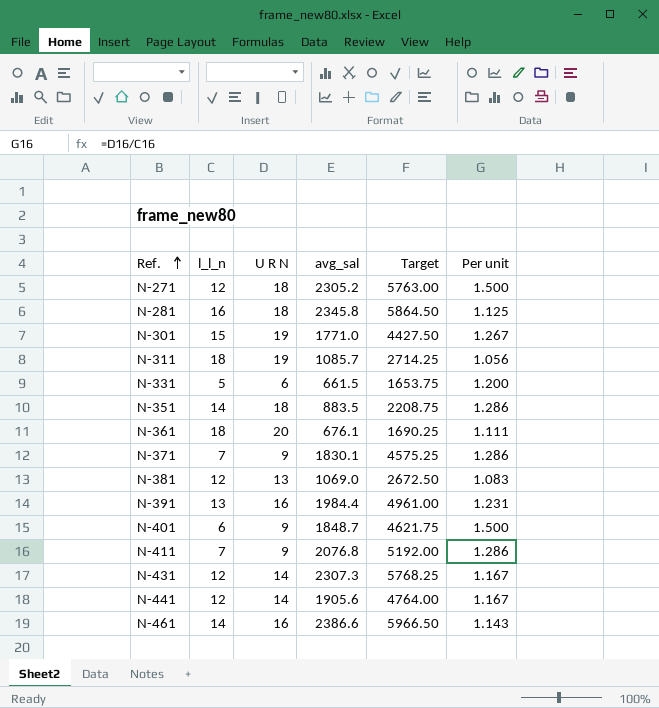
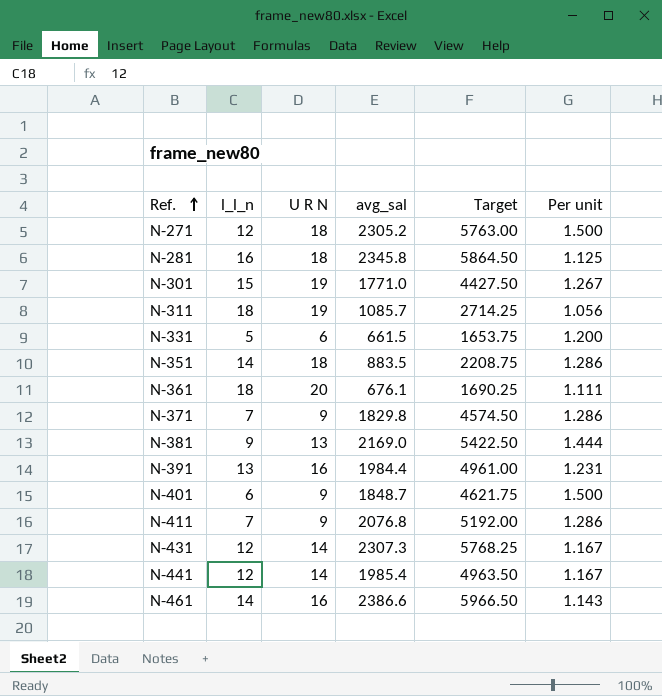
N-371 | avg_sal: 1830.1 -> 1829.8
N-371 | Target: 4575.25 -> 4574.50
N-381 | l_l_n: 12 -> 9
N-381 | avg_sal: 1069.0 -> 2169.0
N-381 | Target: 2672.50 -> 5422.50
N-381 | Per unit: 1.083 -> 1.444
N-441 | avg_sal: 1905.6 -> 1985.4
N-441 | Target: 4764.00 -> 4963.50

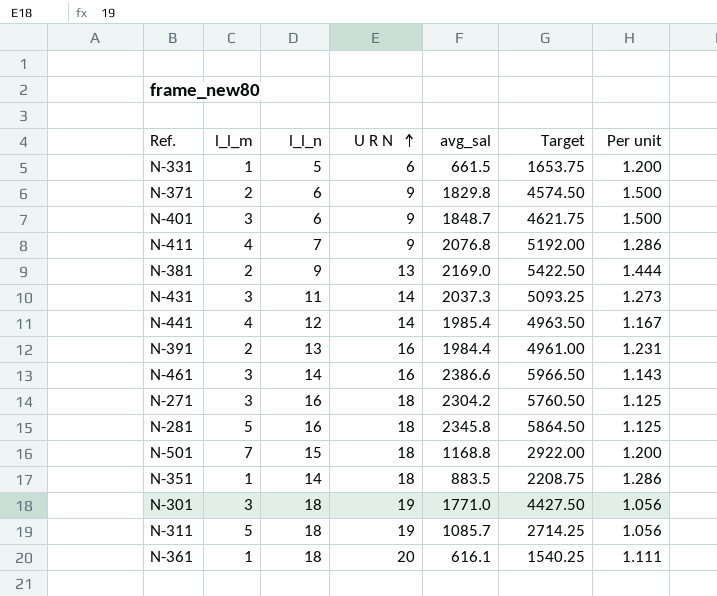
row order: Ref. ascending -> U R N ascending
column l_l_m | position: none -> 2
N-371 | l_l_n: 7 -> 6
N-371 | Per unit: 1.286 -> 1.500
N-431 | l_l_n: 12 -> 11
N-431 | avg_sal: 2307.3 -> 2037.3
N-431 | Target: 5768.25 -> 5093.25
N-431 | Per unit: 1.167 -> 1.273
N-271 | l_l_n: 12 -> 16
N-271 | avg_sal: 2305.2 -> 2304.2
N-271 | Target: 5763.00 -> 5760.50
N-271 | Per unit: 1.500 -> 1.125
row N-501: none -> 7 | 15 | 18 | 1168.8 | 2922.00 | 1.200
N-301 | l_l_n: 15 -> 18
N-301 | Per unit: 1.267 -> 1.056
N-361 | avg_sal: 676.1 -> 616.1
N-361 | Target: 1690.25 -> 1540.25

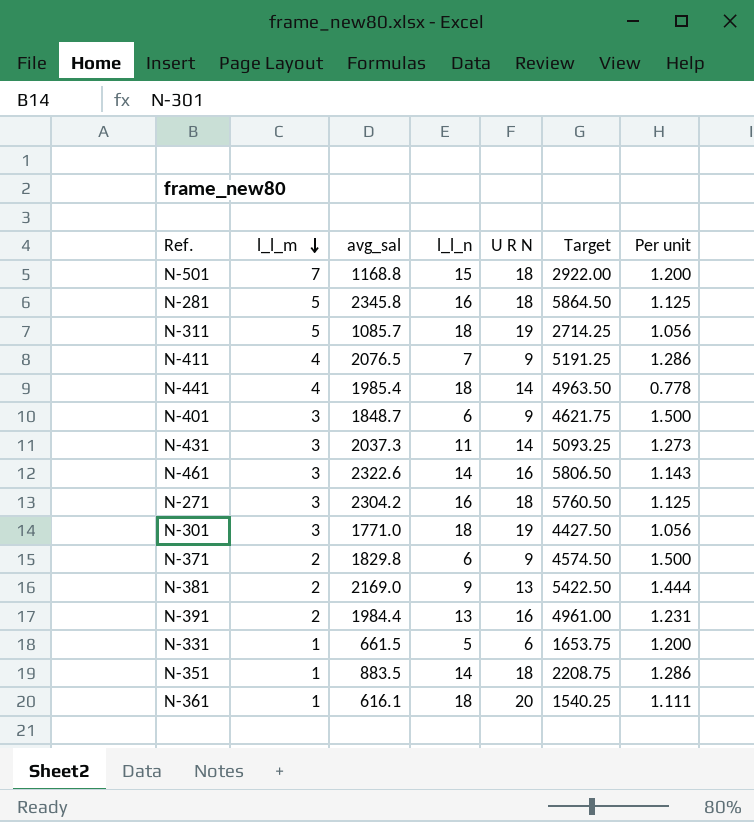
row order: U R N ascending -> l_l_m descending
column avg_sal | position: 5 -> 3
N-411 | avg_sal: 2076.8 -> 2076.5
N-411 | Target: 5192.00 -> 5191.25
N-441 | l_l_n: 12 -> 18
N-441 | Per unit: 1.167 -> 0.778
N-461 | avg_sal: 2386.6 -> 2322.6
N-461 | Target: 5966.50 -> 5806.50

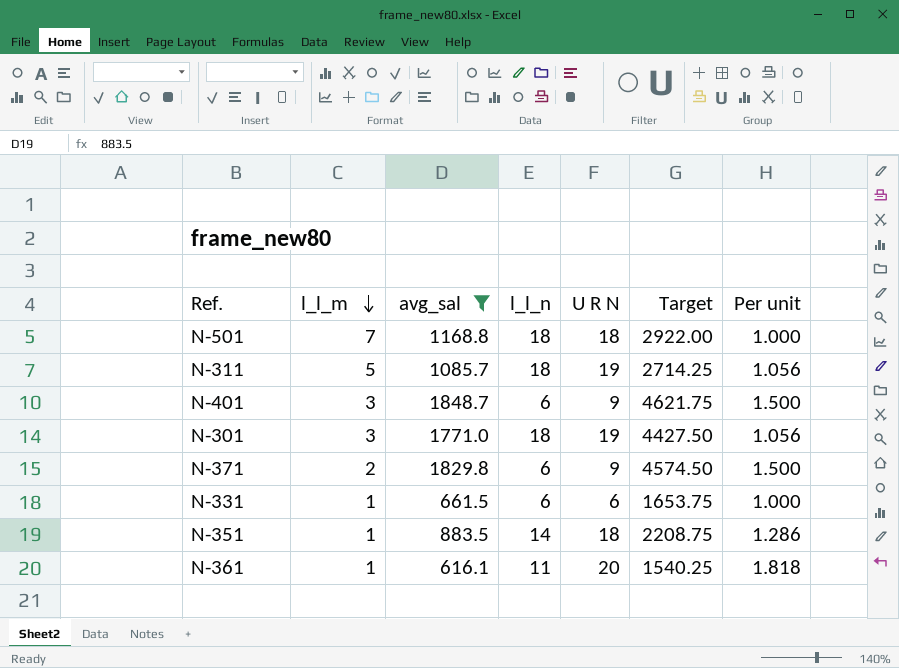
filter: none -> avg_sal <= 1848.7
N-501 | l_l_n: 15 -> 18
N-501 | Per unit: 1.200 -> 1.000
N-331 | l_l_n: 5 -> 6
N-331 | Per unit: 1.200 -> 1.000
N-361 | l_l_n: 18 -> 11
N-361 | Per unit: 1.111 -> 1.818

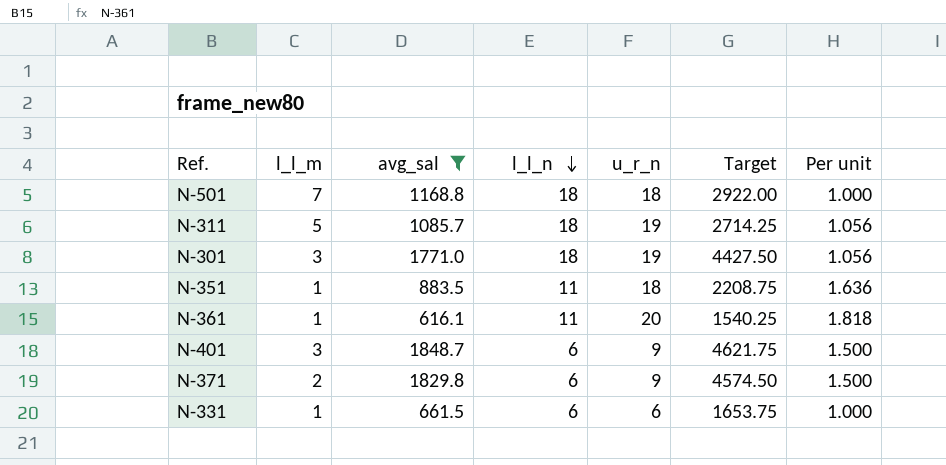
row order: l_l_m descending -> l_l_n descending
column name: U R N -> u_r_n
N-351 | l_l_n: 14 -> 11
N-351 | Per unit: 1.286 -> 1.636

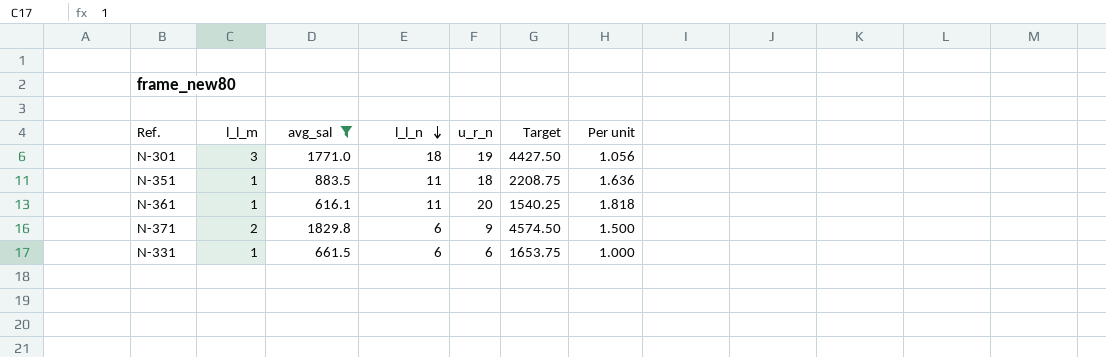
row N-501: 7 | 1168.8 | 18 | 18 | 2922.00 | 1.000 -> none
row N-311: 5 | 1085.7 | 18 | 19 | 2714.25 | 1.056 -> none
row N-401: 3 | 1848.7 | 6 | 9 | 4621.75 | 1.500 -> none

